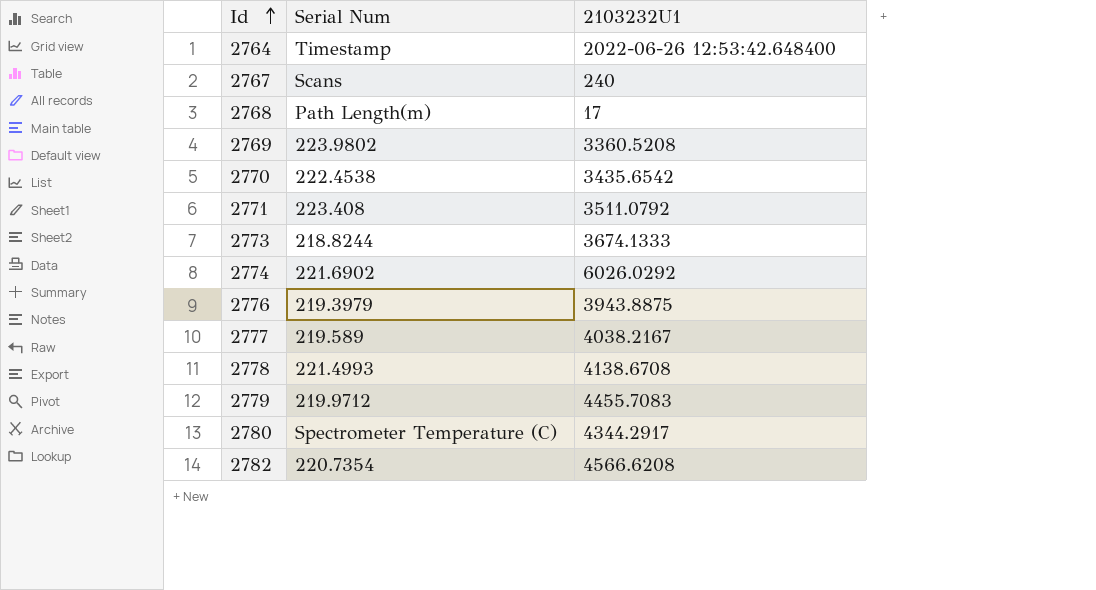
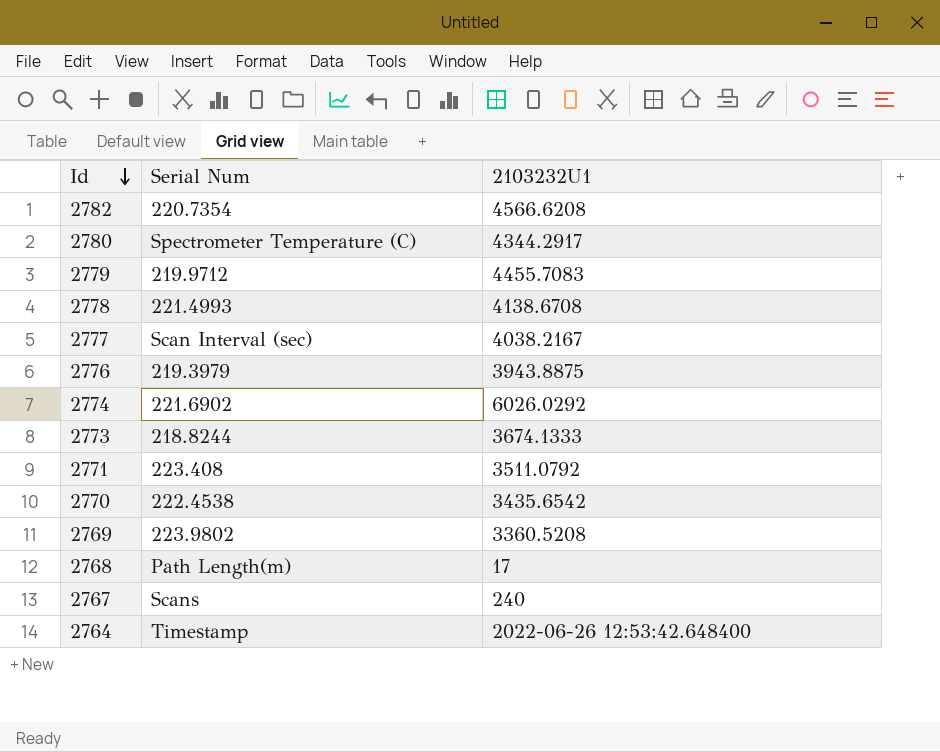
row order: Id ascending -> Id descending
2777 | Serial Num: 219.589 -> Scan Interval (sec)

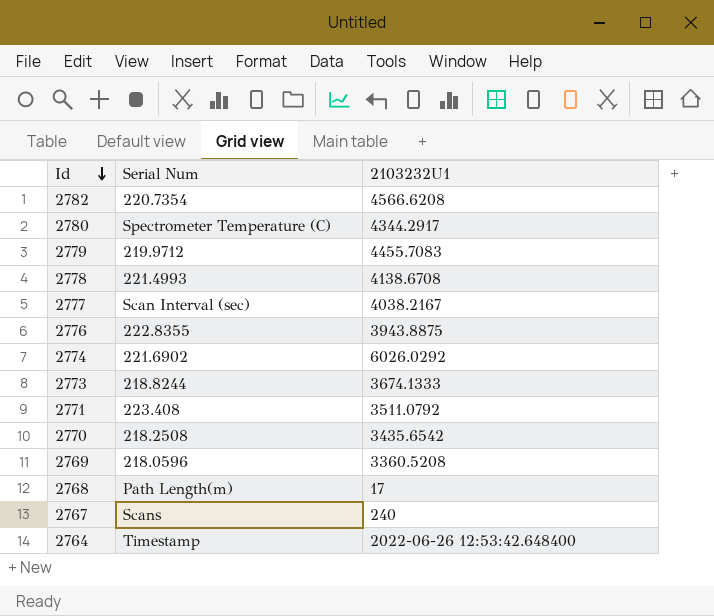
2776 | Serial Num: 219.3979 -> 222.8355
2770 | Serial Num: 222.4538 -> 218.2508
2769 | Serial Num: 223.9802 -> 218.0596

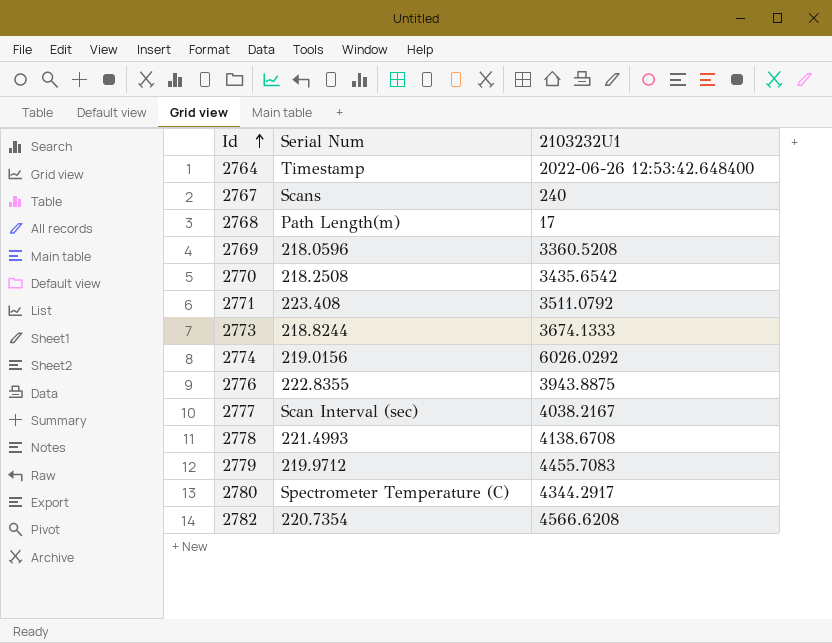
row order: Id descending -> Id ascending
2774 | Serial Num: 221.6902 -> 219.0156

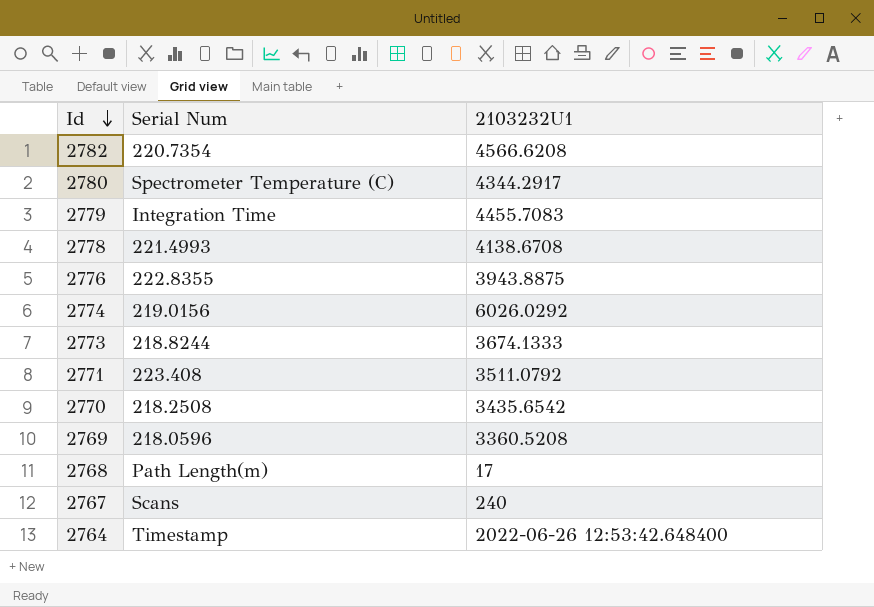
row order: Id ascending -> Id descending
row 2777: Scan Interval (sec) | 4038.2167 -> none
2779 | Serial Num: 219.9712 -> Integration Time

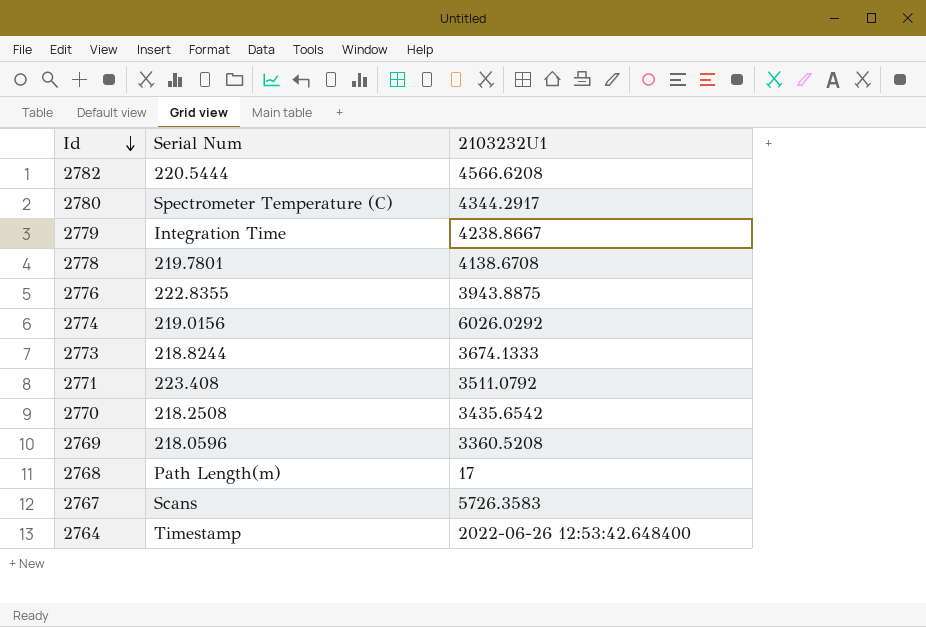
2782 | Serial Num: 220.7354 -> 220.5444
2779 | 2103232U1: 4455.7083 -> 4238.8667
2778 | Serial Num: 221.4993 -> 219.7801
2767 | 2103232U1: 240 -> 5726.3583

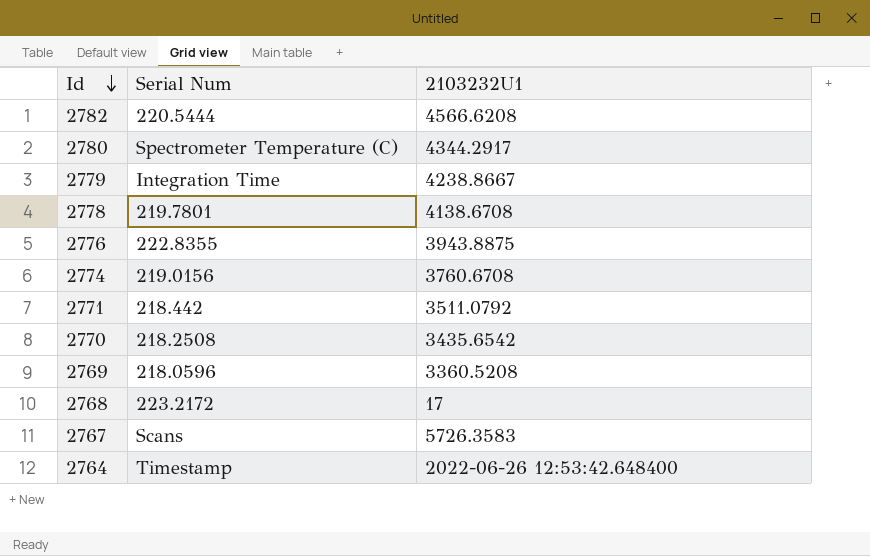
row 2773: 218.8244 | 3674.1333 -> none
2774 | 2103232U1: 6026.0292 -> 3760.6708
2771 | Serial Num: 223.408 -> 218.442
2768 | Serial Num: Path Length(m) -> 223.2172

